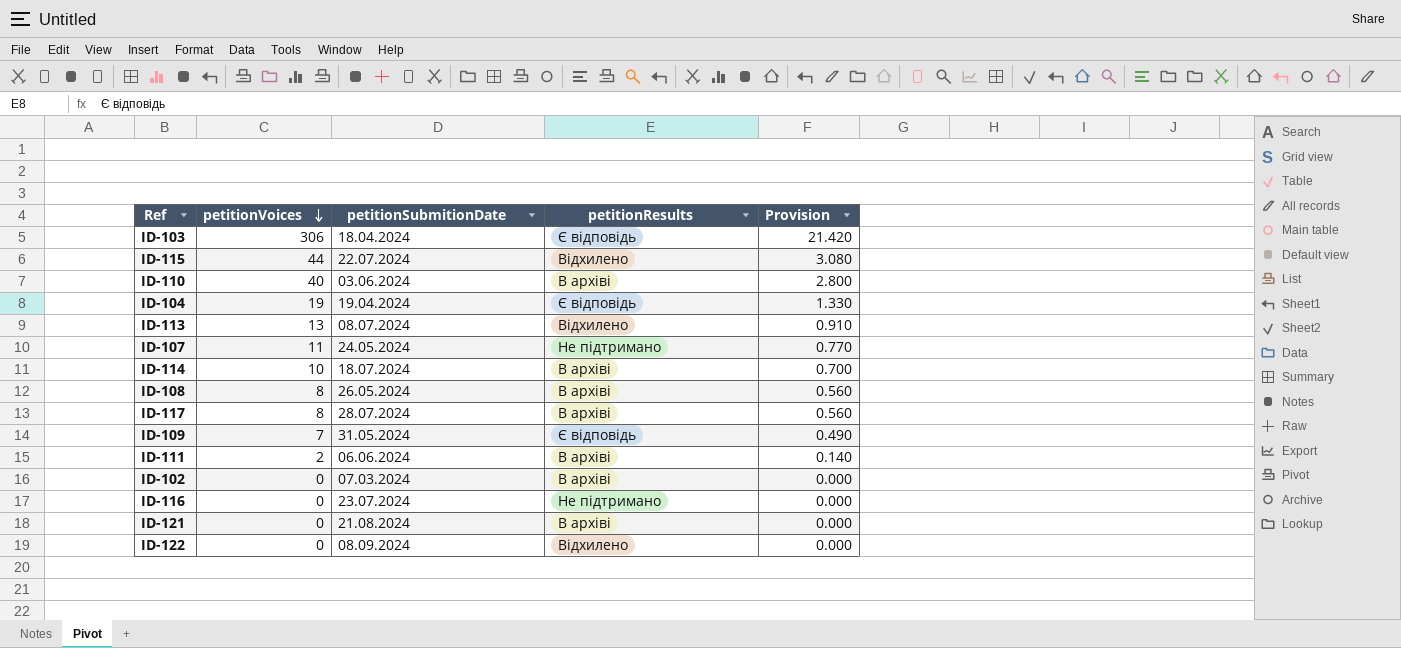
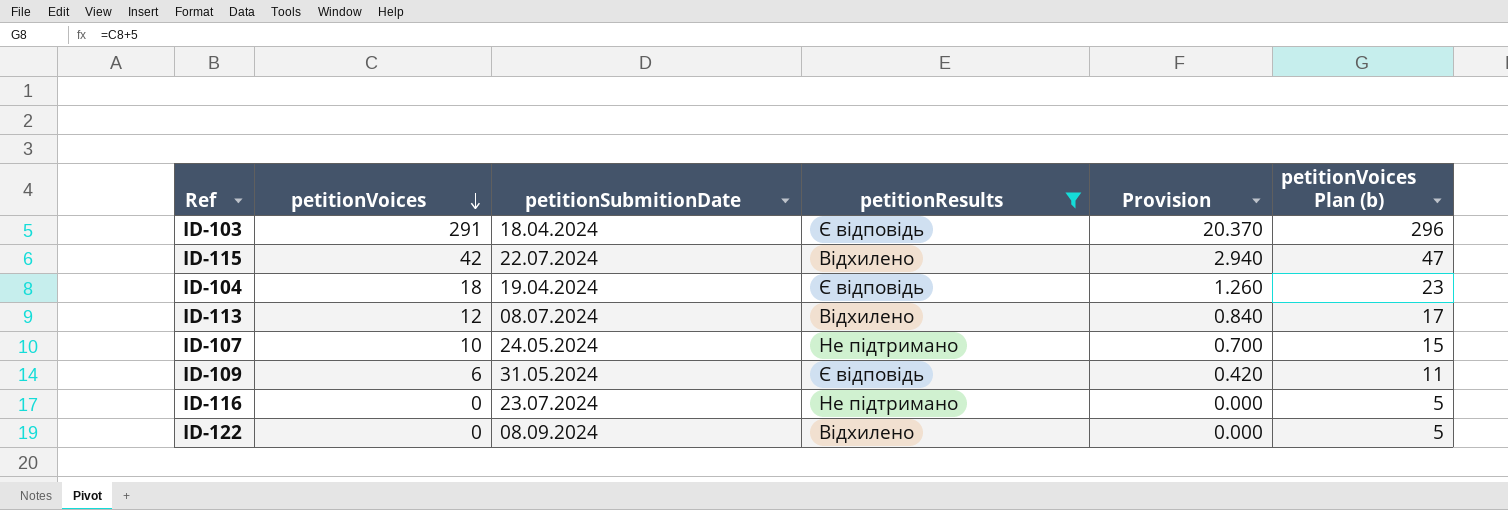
filter: none -> petitionResults != В архіві
column petitionVoices Plan (b) | formula: none -> [petitionVoices] + 5
ID-103 | petitionVoices: 306 -> 291
ID-103 | Provision: 21.420 -> 20.370
ID-115 | petitionVoices: 44 -> 42
ID-115 | Provision: 3.080 -> 2.940
ID-104 | petitionVoices: 19 -> 18
ID-104 | Provision: 1.330 -> 1.260
ID-113 | petitionVoices: 13 -> 12
ID-113 | Provision: 0.910 -> 0.840
ID-107 | petitionVoices: 11 -> 10
ID-107 | Provision: 0.770 -> 0.700
ID-109 | petitionVoices: 7 -> 6
ID-109 | Provision: 0.490 -> 0.420

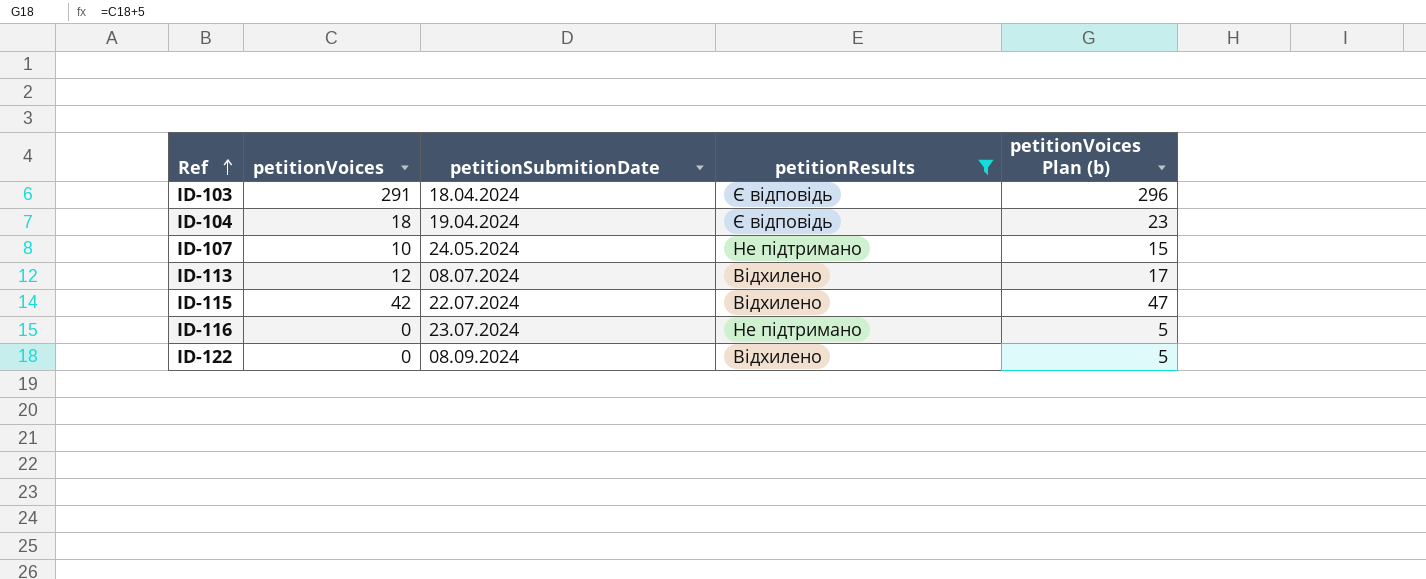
row order: petitionVoices descending -> Ref ascending
column Provision | formula: [petitionVoices] * 0.07 -> none
row ID-109: 6 | 31.05.2024 | Є відповідь | 0.420 | 11 -> none

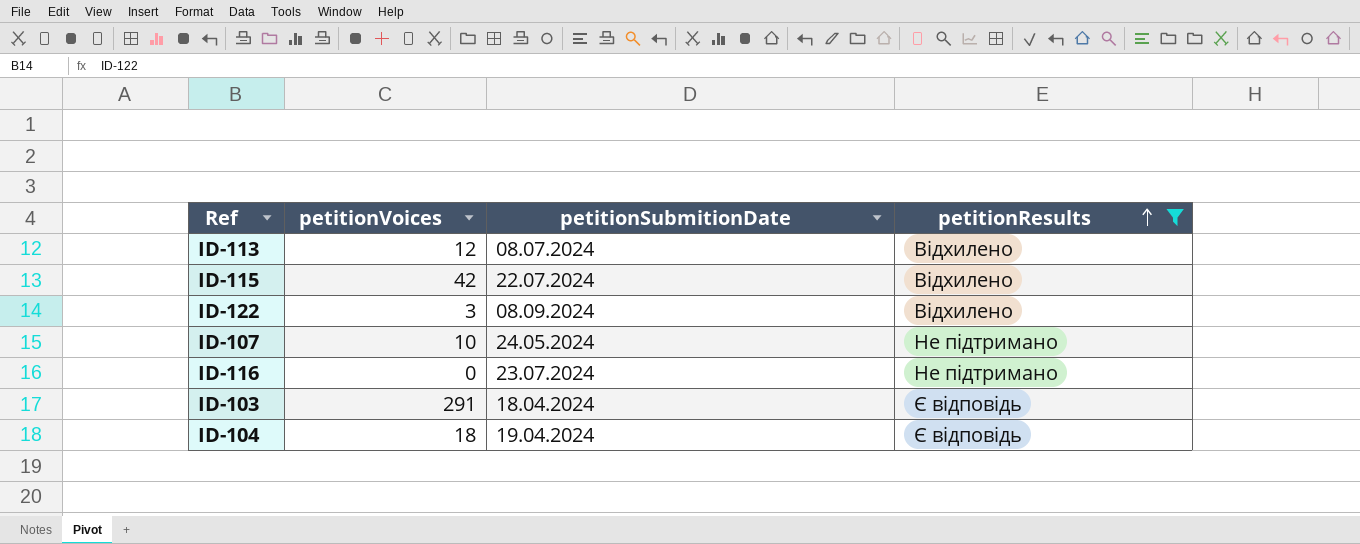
row order: Ref ascending -> petitionResults ascending
column petitionVoices Plan (b) | formula: [petitionVoices] + 5 -> none
ID-122 | petitionVoices: 0 -> 3

